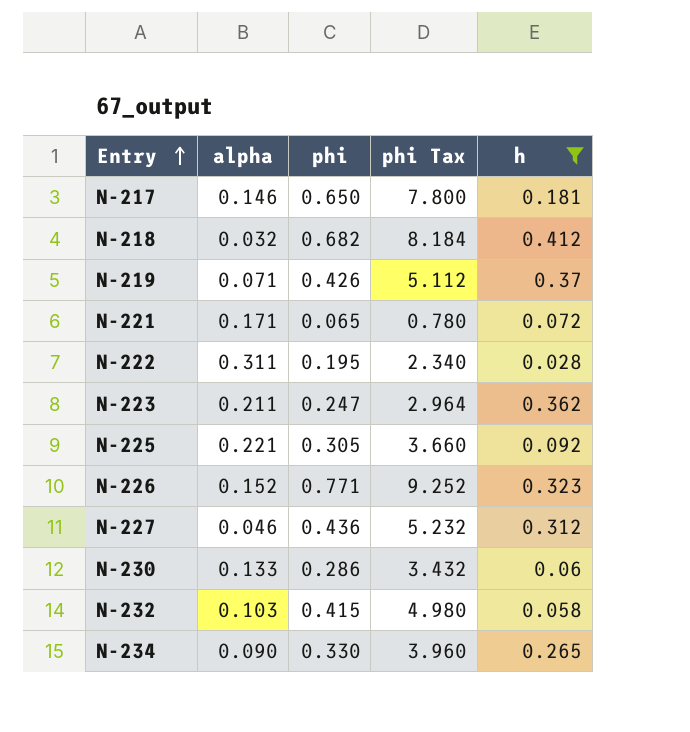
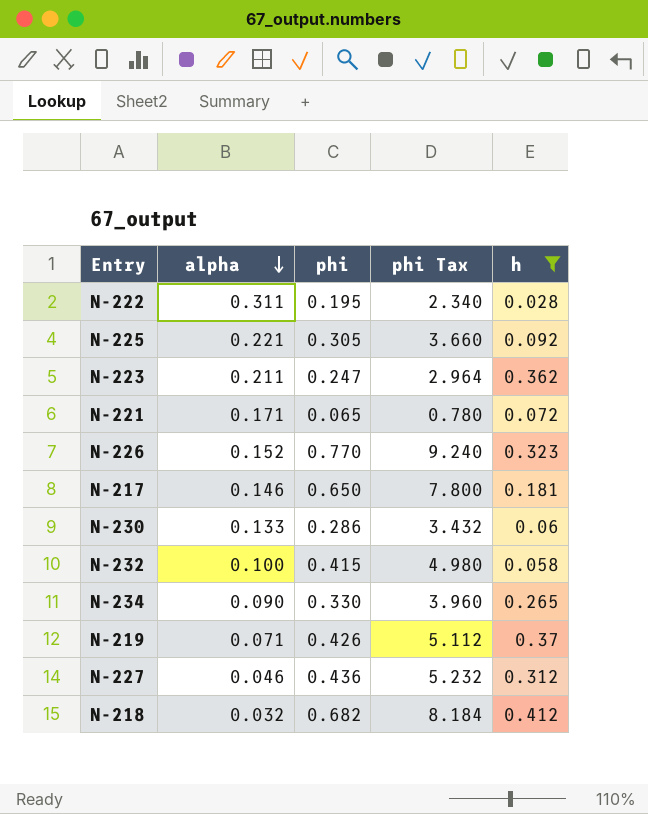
row order: Entry ascending -> alpha descending
N-226 | phi: 0.771 -> 0.770
N-226 | phi Tax: 9.252 -> 9.240
N-232 | alpha: 0.103 -> 0.100

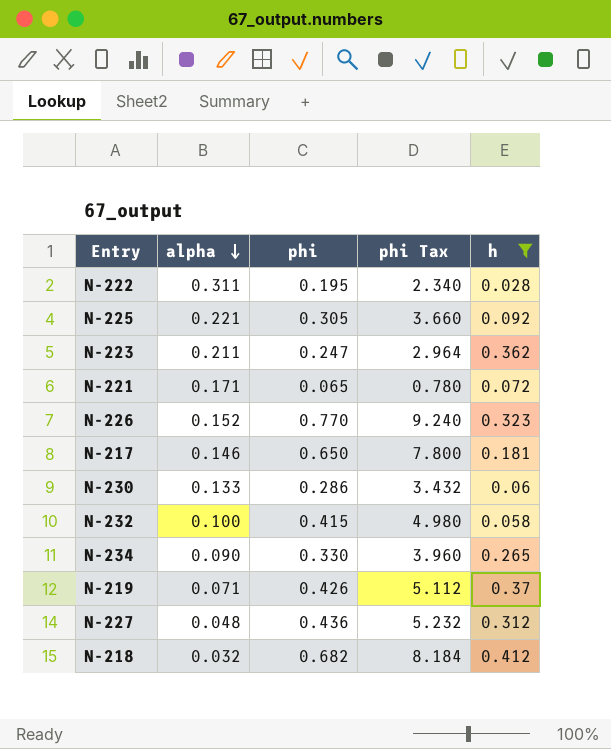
N-227 | alpha: 0.046 -> 0.048

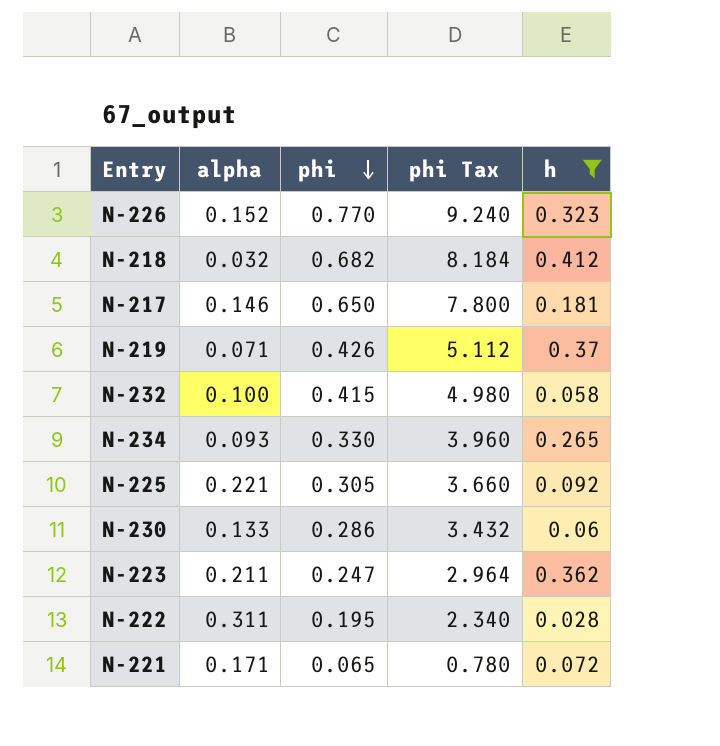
row order: alpha descending -> phi descending
row N-227: 0.048 | 0.436 | 5.232 | 0.312 -> none
N-234 | alpha: 0.090 -> 0.093

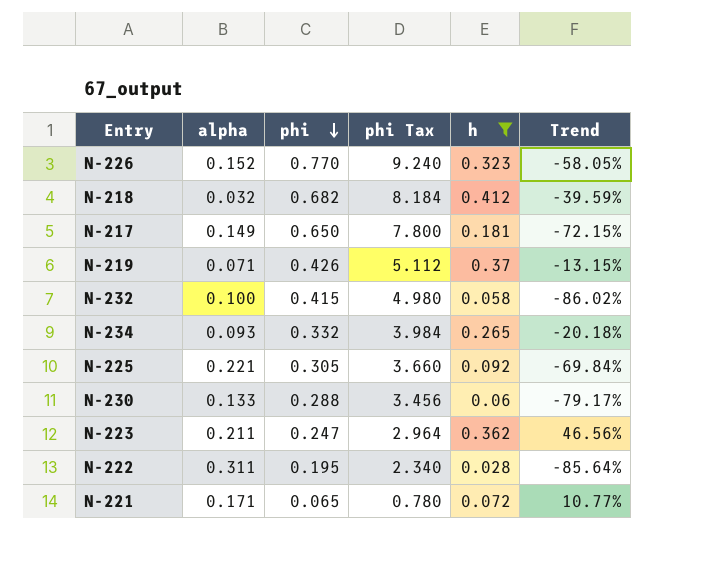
column Trend | formula: none -> ([h] - [phi]) / [phi]
N-217 | alpha: 0.146 -> 0.149
N-234 | phi: 0.330 -> 0.332
N-234 | phi Tax: 3.960 -> 3.984
N-230 | phi: 0.286 -> 0.288
N-230 | phi Tax: 3.432 -> 3.456

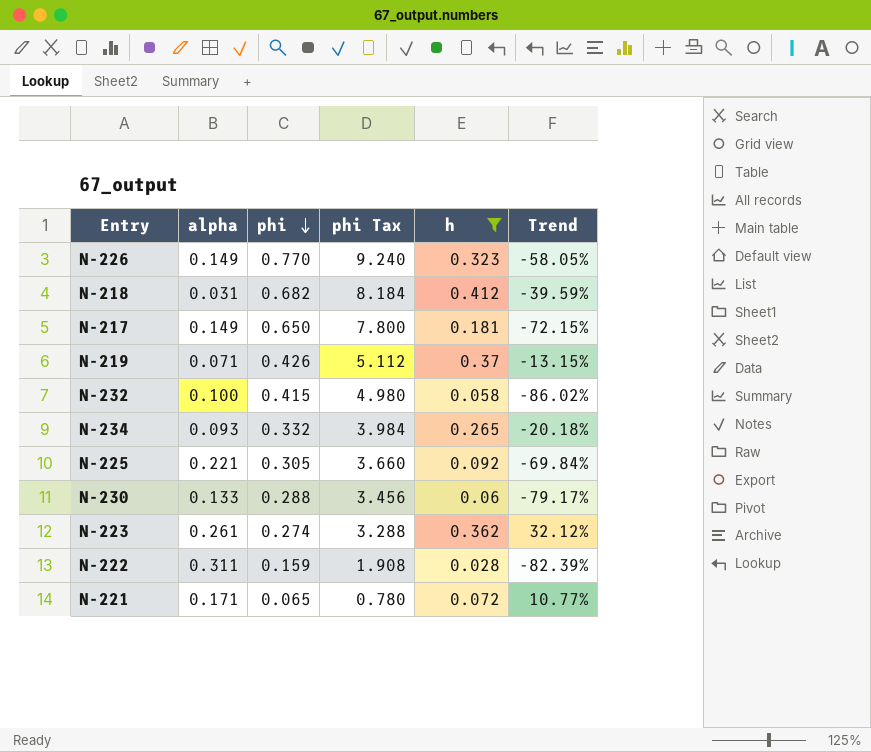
N-226 | alpha: 0.152 -> 0.149
N-218 | alpha: 0.032 -> 0.031
N-223 | alpha: 0.211 -> 0.261
N-223 | phi: 0.247 -> 0.274
N-223 | phi Tax: 2.964 -> 3.288
N-223 | Trend: 46.56% -> 32.12%
N-222 | phi: 0.195 -> 0.159
N-222 | phi Tax: 2.340 -> 1.908
N-222 | Trend: -85.64% -> -82.39%

